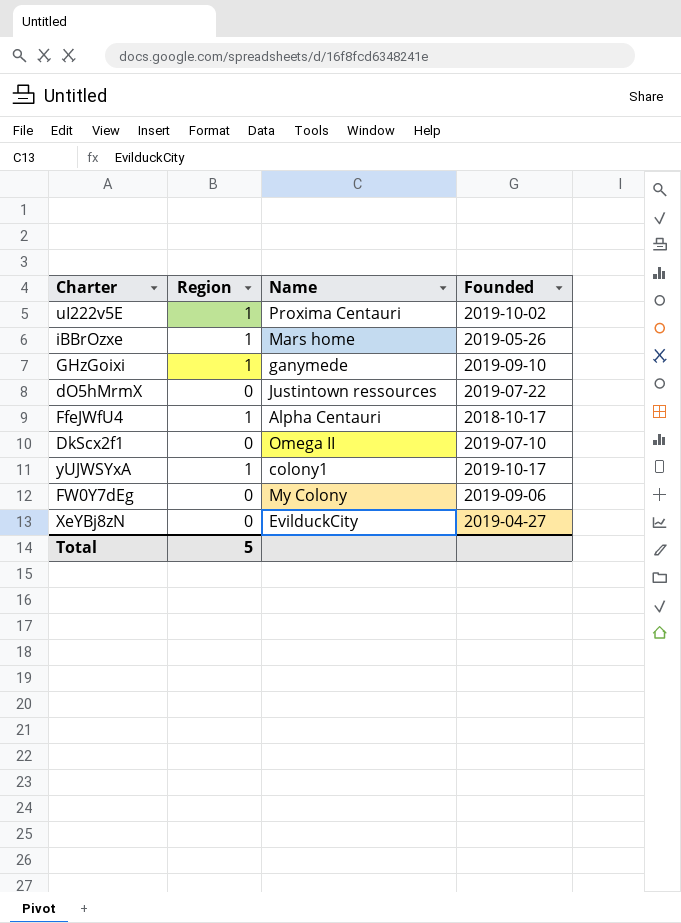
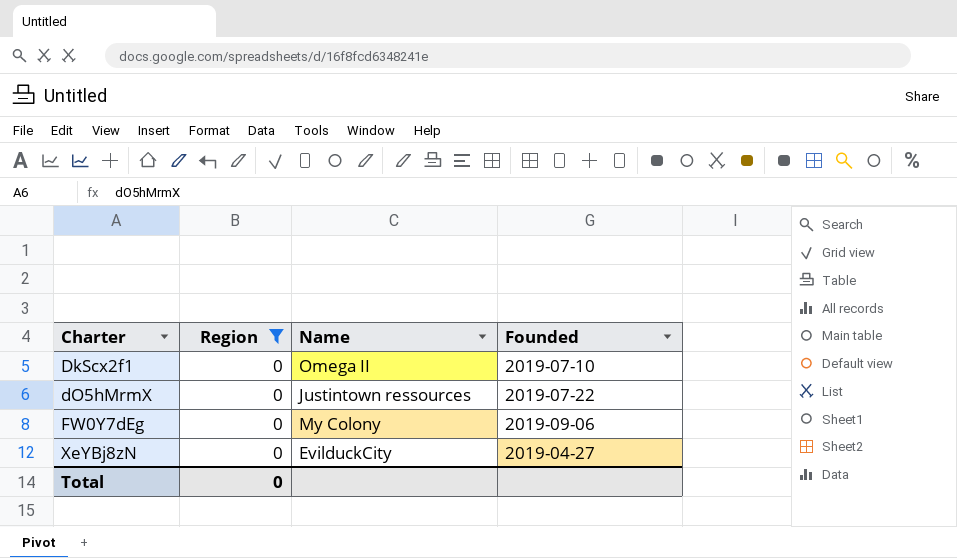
filter: none -> Region = 0
row order: none -> Charter ascending
Total | Region: 5 -> 0

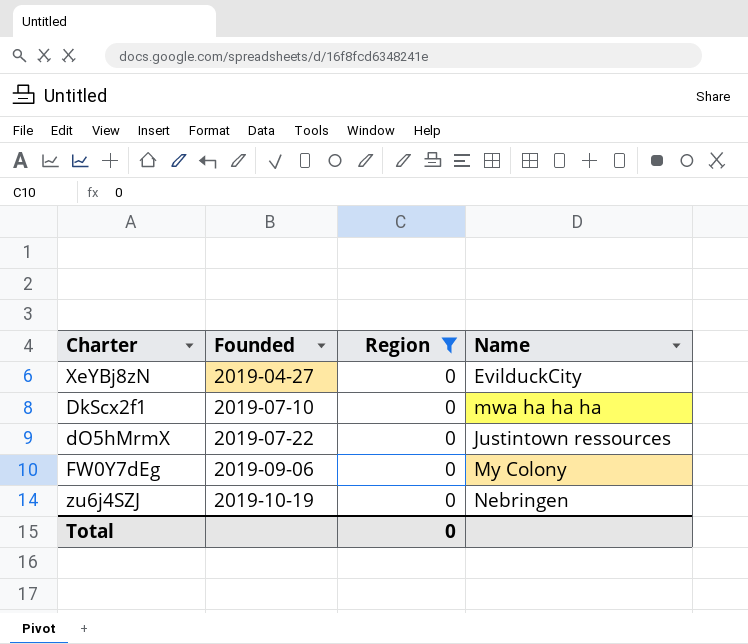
row order: Charter ascending -> Founded ascending
column Founded | position: 4 -> 2
DkScx2f1 | Name: Omega II -> mwa ha ha ha
row zu6j4SZJ: none -> 2019-10-19 | 0 | Nebringen

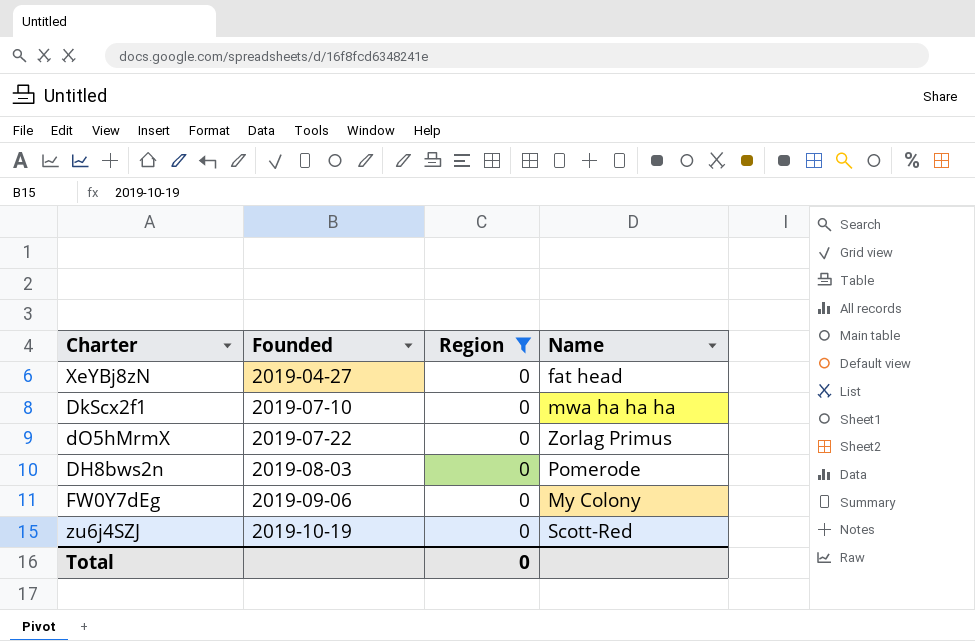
XeYBj8zN | Name: EvilduckCity -> fat head
dO5hMrmX | Name: Justintown ressources -> Zorlag Primus
row DH8bws2n: none -> 2019-08-03 | 0 | Pomerode
zu6j4SZJ | Name: Nebringen -> Scott-Red

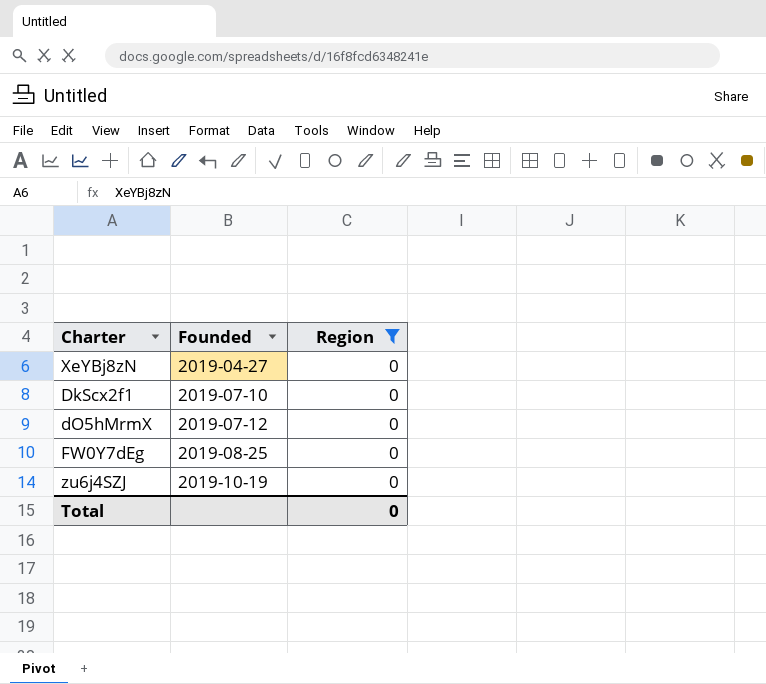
column Name | position: 4 -> none
row DH8bws2n: 2019-08-03 | 0 | Pomerode -> none
dO5hMrmX | Founded: 2019-07-22 -> 2019-07-12
FW0Y7dEg | Founded: 2019-09-06 -> 2019-08-25

